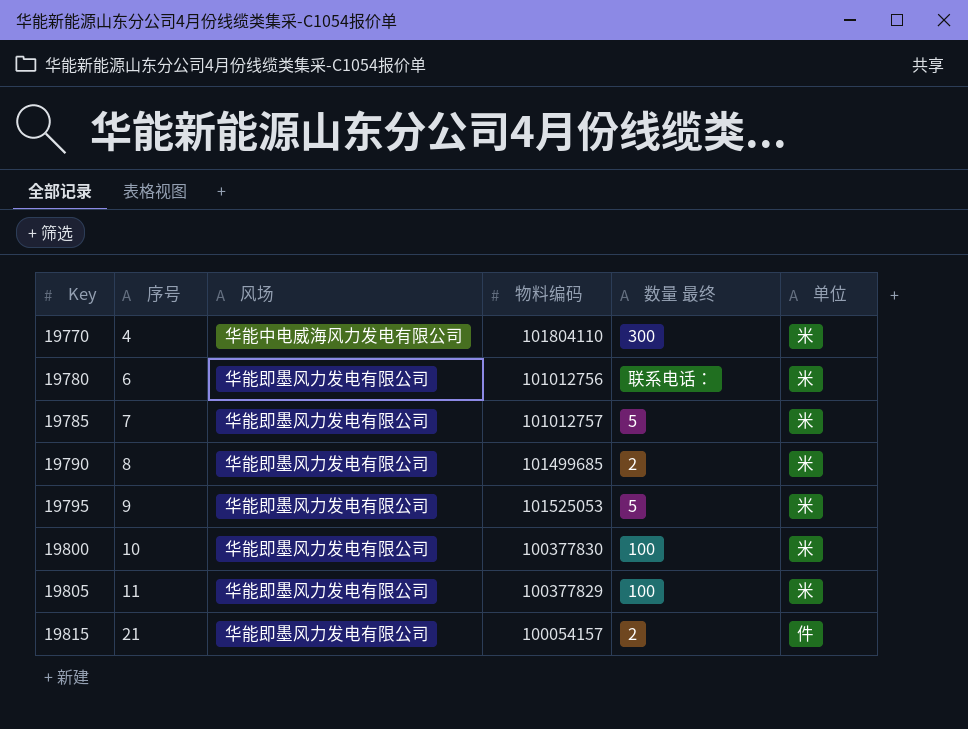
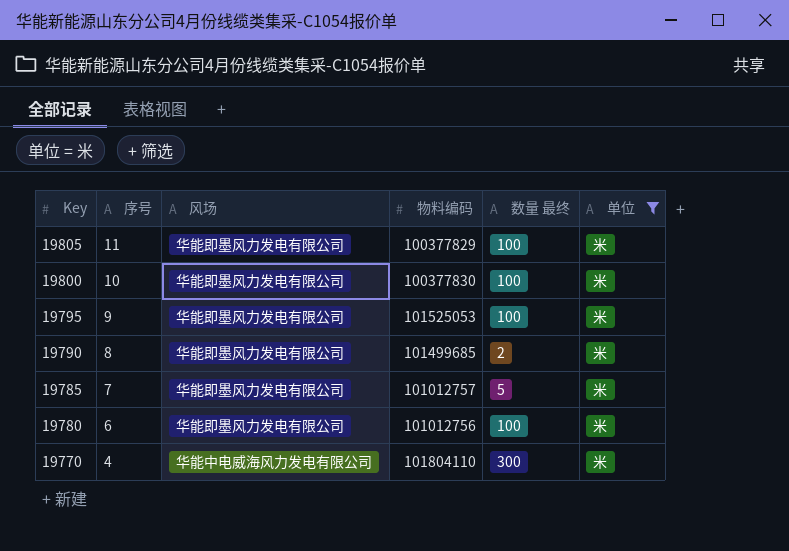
filter: none -> 单位 = 米
row order: Key ascending -> Key descending
19795 | 数量 最终: 5 -> 100
19780 | 数量 最终: 联系电话： -> 100

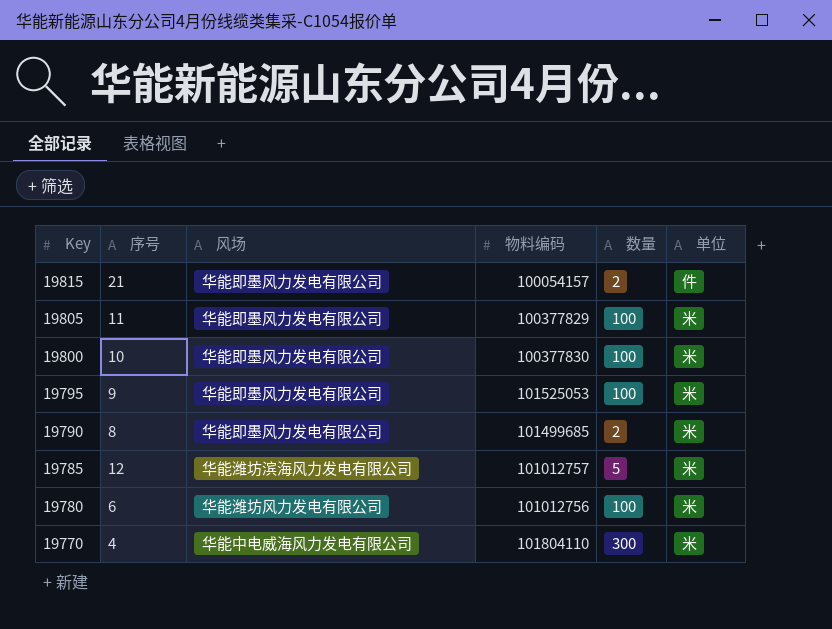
filter: 单位 = 米 -> none
column name: 数量 最终 -> 数量
19785 | 序号: 7 -> 12
19785 | 风场: 华能即墨风力发电有限公司 -> 华能潍坊滨海风力发电有限公司
19780 | 风场: 华能即墨风力发电有限公司 -> 华能潍坊风力发电有限公司

